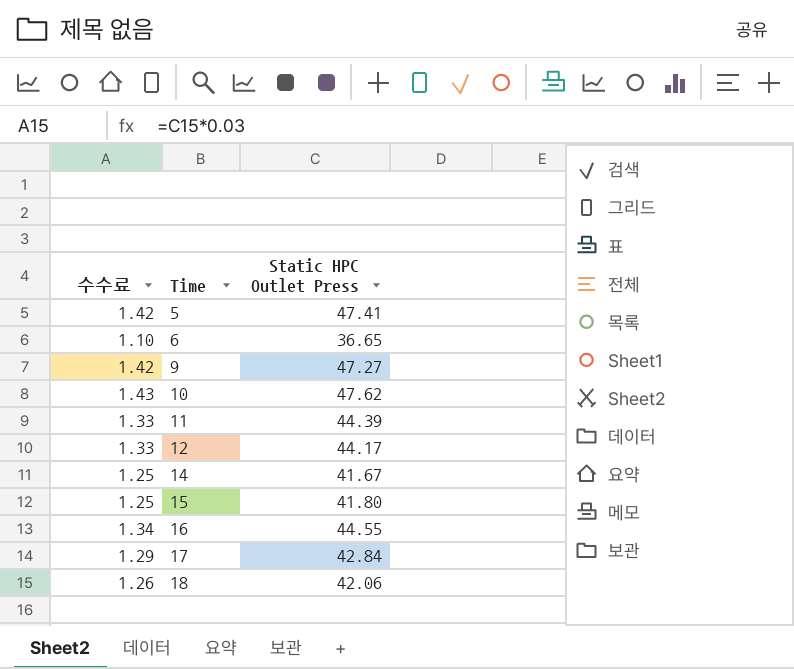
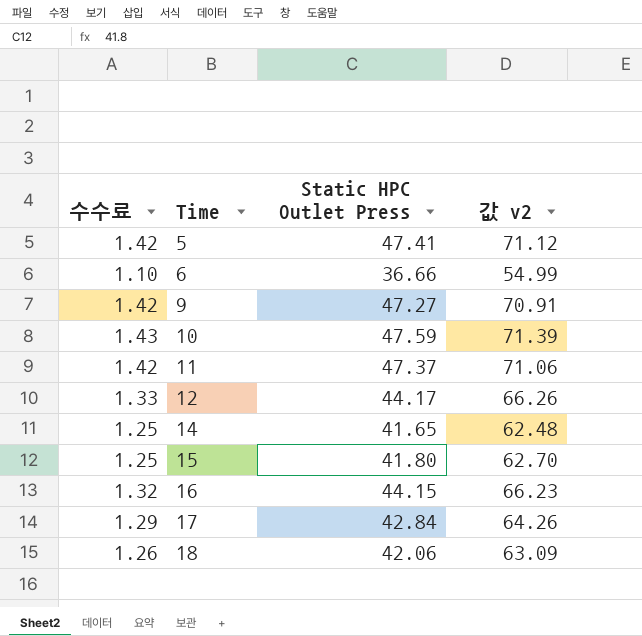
column 값 v2 | formula: none -> [Static HPC Outlet Press] * 1.5
6 | Static HPC Outlet Press: 36.65 -> 36.66
10 | Static HPC Outlet Press: 47.62 -> 47.59
11 | 수수료: 1.33 -> 1.42
11 | Static HPC Outlet Press: 44.39 -> 47.37
14 | Static HPC Outlet Press: 41.67 -> 41.65
16 | 수수료: 1.34 -> 1.32
16 | Static HPC Outlet Press: 44.55 -> 44.15

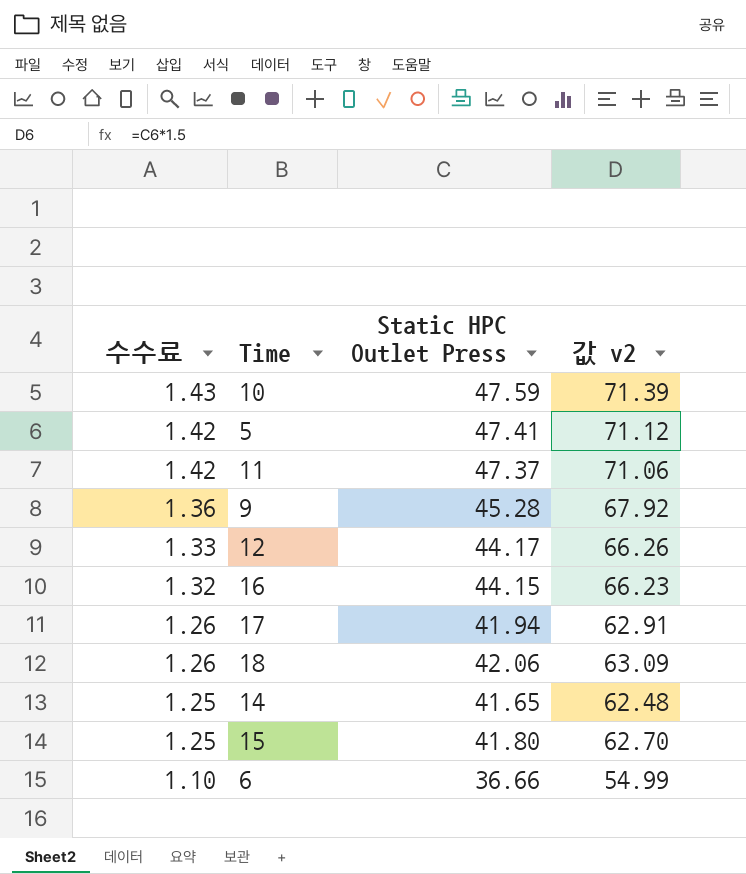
row order: Time ascending -> 수수료 descending
9 | 수수료: 1.42 -> 1.36
9 | Static HPC Outlet Press: 47.27 -> 45.28
9 | 값 v2: 70.91 -> 67.92
17 | 수수료: 1.29 -> 1.26
17 | Static HPC Outlet Press: 42.84 -> 41.94
17 | 값 v2: 64.26 -> 62.91

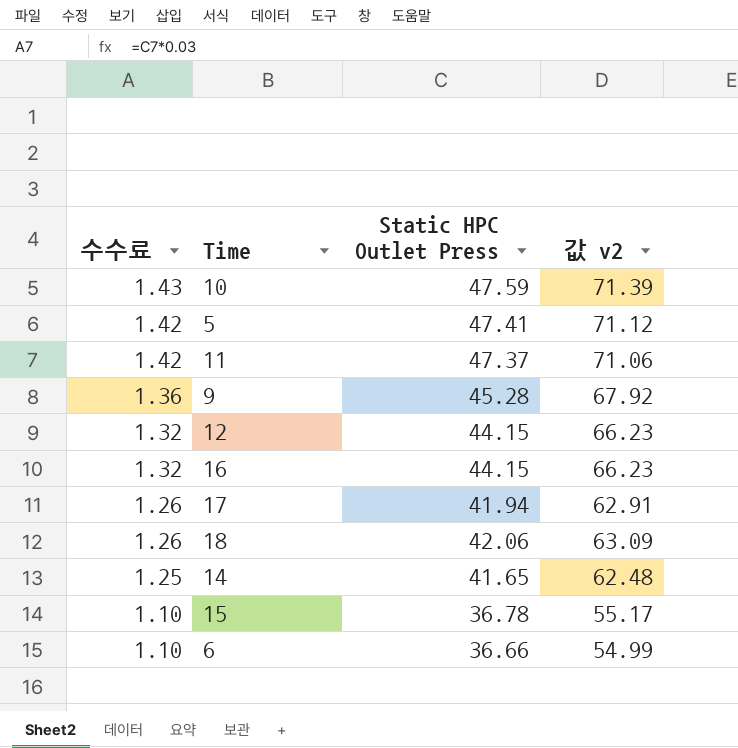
12 | 수수료: 1.33 -> 1.32
12 | Static HPC Outlet Press: 44.17 -> 44.15
12 | 값 v2: 66.26 -> 66.23
15 | 수수료: 1.25 -> 1.10
15 | Static HPC Outlet Press: 41.80 -> 36.78
15 | 값 v2: 62.70 -> 55.17

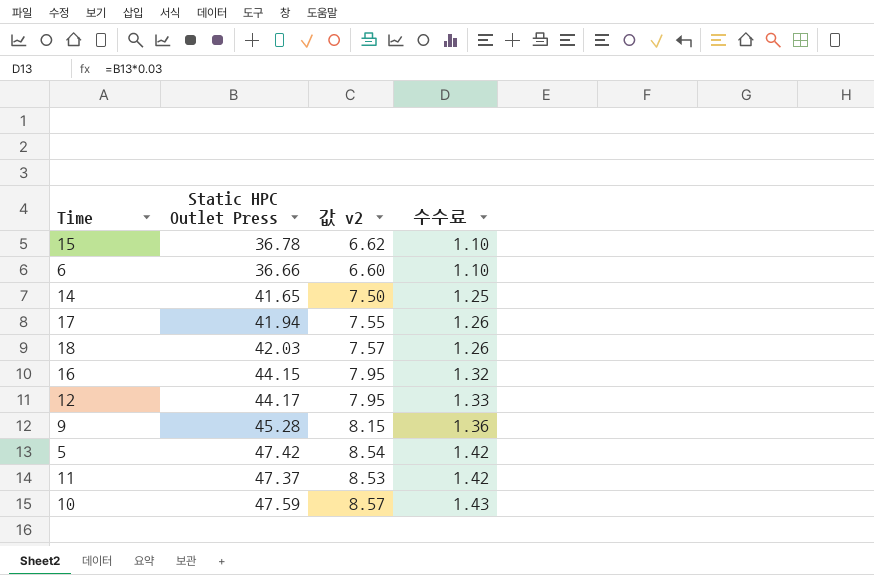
row order: 수수료 descending -> 수수료 ascending
column 값 v2 | formula: [Static HPC Outlet Press] * 1.5 -> [Static HPC Outlet Press] * 0.18
column 수수료 | position: 1 -> 4
18 | Static HPC Outlet Press: 42.06 -> 42.03
12 | Static HPC Outlet Press: 44.15 -> 44.17
12 | 수수료: 1.32 -> 1.33
5 | Static HPC Outlet Press: 47.41 -> 47.42

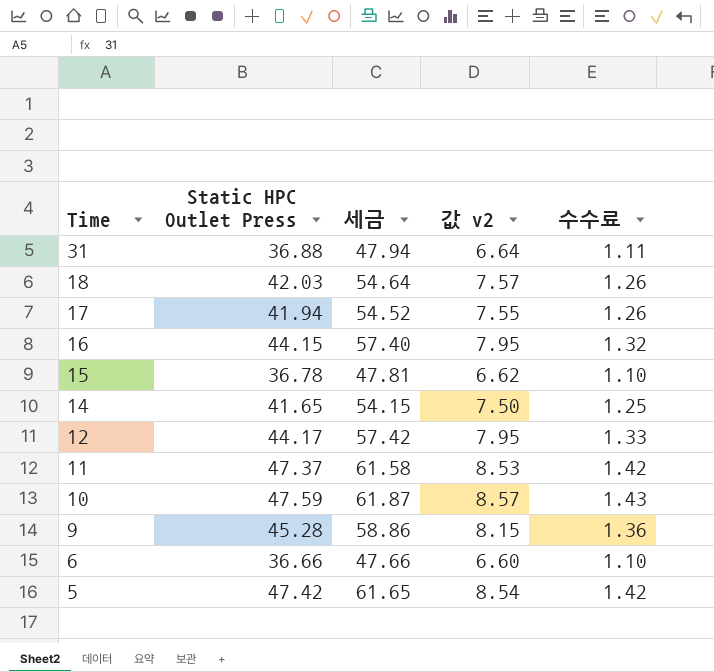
row order: 수수료 ascending -> Time descending
column 세금 | formula: none -> [Static HPC Outlet Press] * 1.3
row 31: none -> 36.88 | 47.94 | 6.64 | 1.11

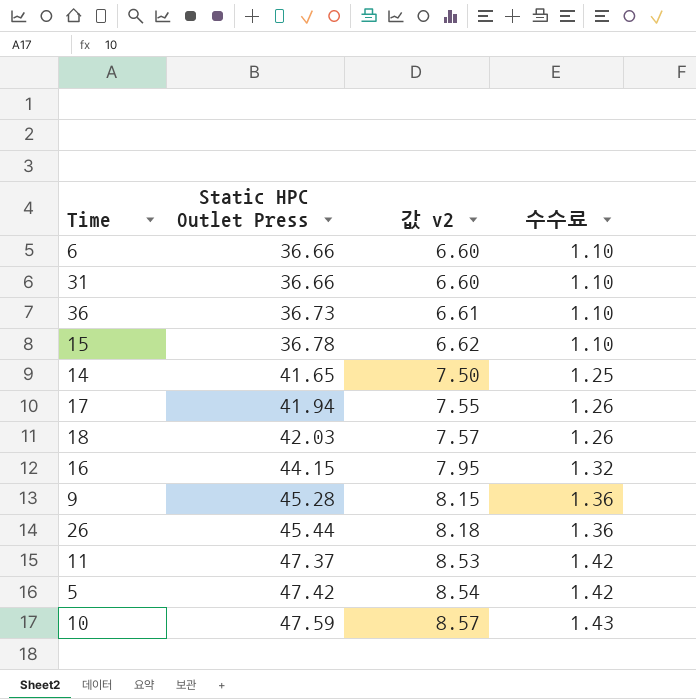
row order: Time descending -> Static HPC Outlet Press ascending
column 세금 | formula: [Static HPC Outlet Press] * 1.3 -> none
row 12: 44.17 | 57.42 | 7.95 | 1.33 -> none
31 | Static HPC Outlet Press: 36.88 -> 36.66
31 | 값 v2: 6.64 -> 6.60
31 | 수수료: 1.11 -> 1.10
row 36: none -> 36.73 | 6.61 | 1.10
row 26: none -> 45.44 | 8.18 | 1.36

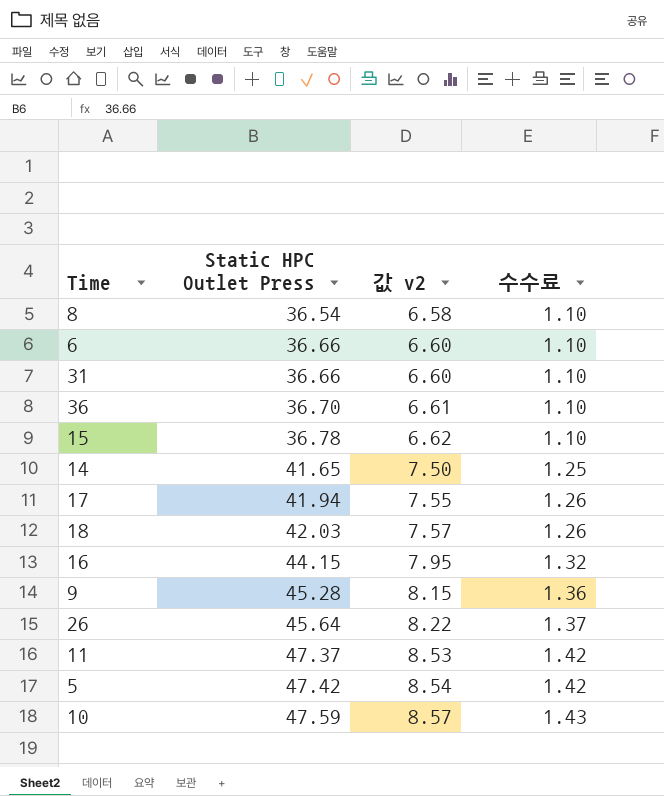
row 8: none -> 36.54 | 6.58 | 1.10
36 | Static HPC Outlet Press: 36.73 -> 36.70
26 | Static HPC Outlet Press: 45.44 -> 45.64
26 | 값 v2: 8.18 -> 8.22
26 | 수수료: 1.36 -> 1.37

